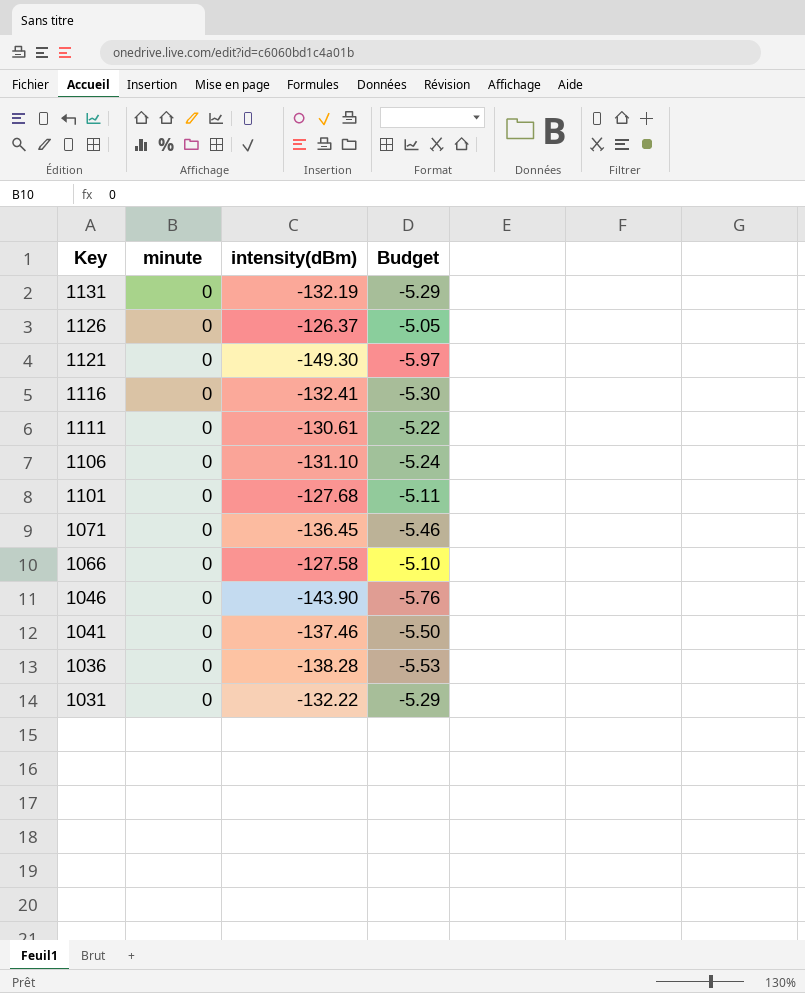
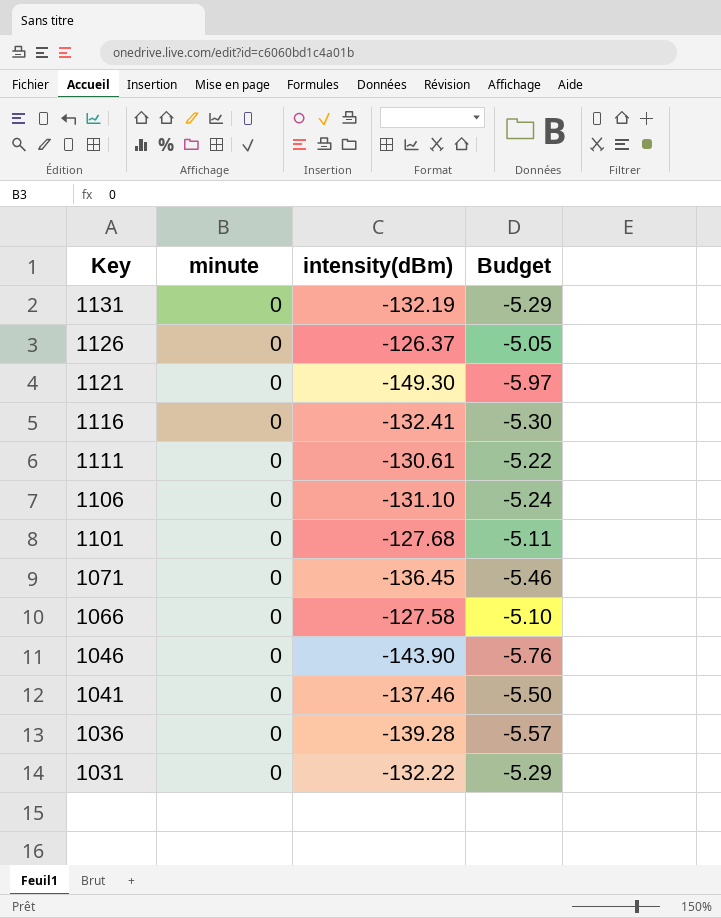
1036 | intensity(dBm): -138.28 -> -139.28
1036 | Budget: -5.53 -> -5.57

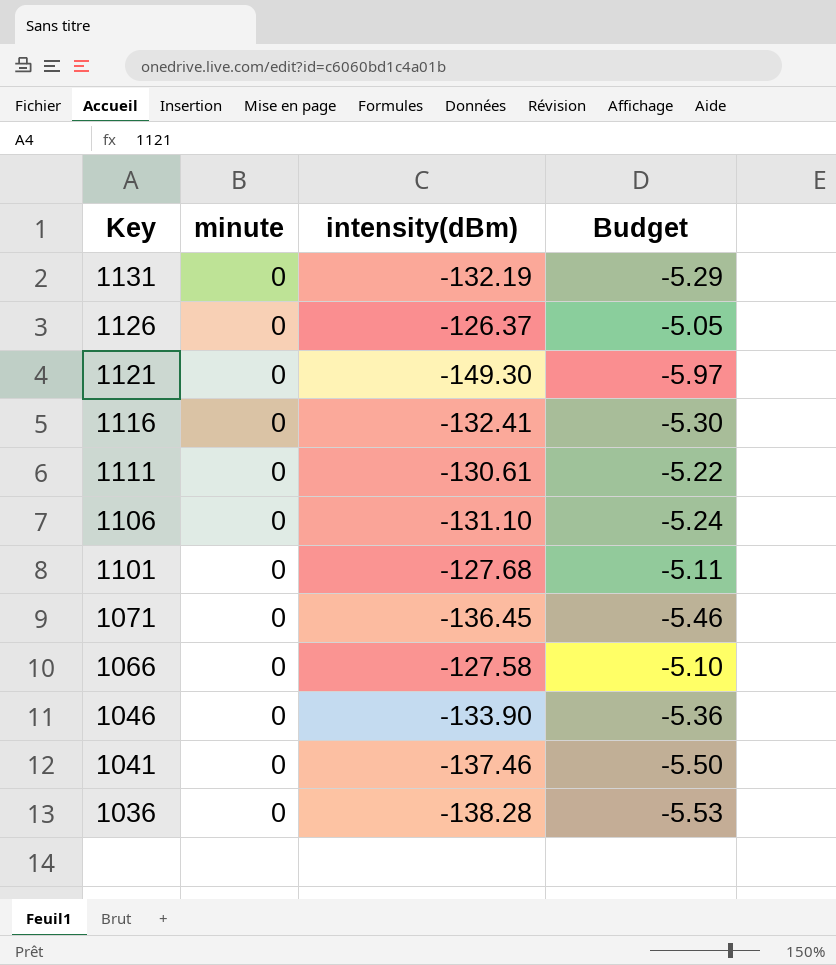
row 1031: 0 | -132.22 | -5.29 -> none
1046 | intensity(dBm): -143.90 -> -133.90
1046 | Budget: -5.76 -> -5.36
1036 | intensity(dBm): -139.28 -> -138.28
1036 | Budget: -5.57 -> -5.53

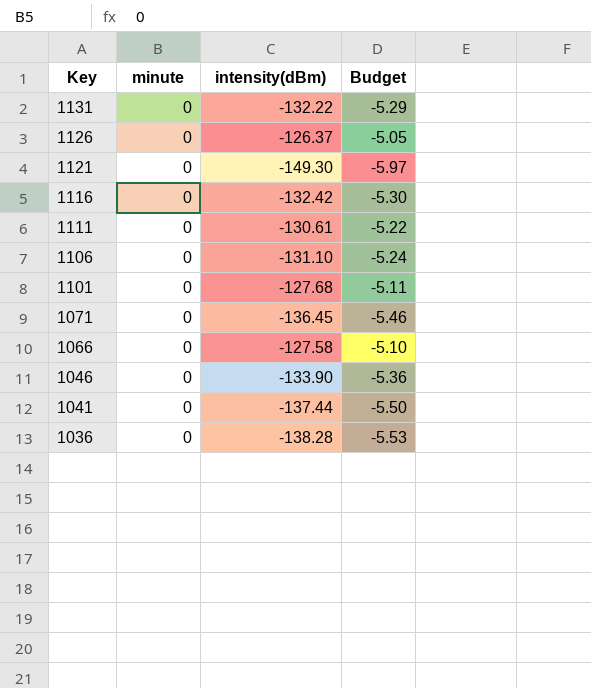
1131 | intensity(dBm): -132.19 -> -132.22
1116 | intensity(dBm): -132.41 -> -132.42
1041 | intensity(dBm): -137.46 -> -137.44

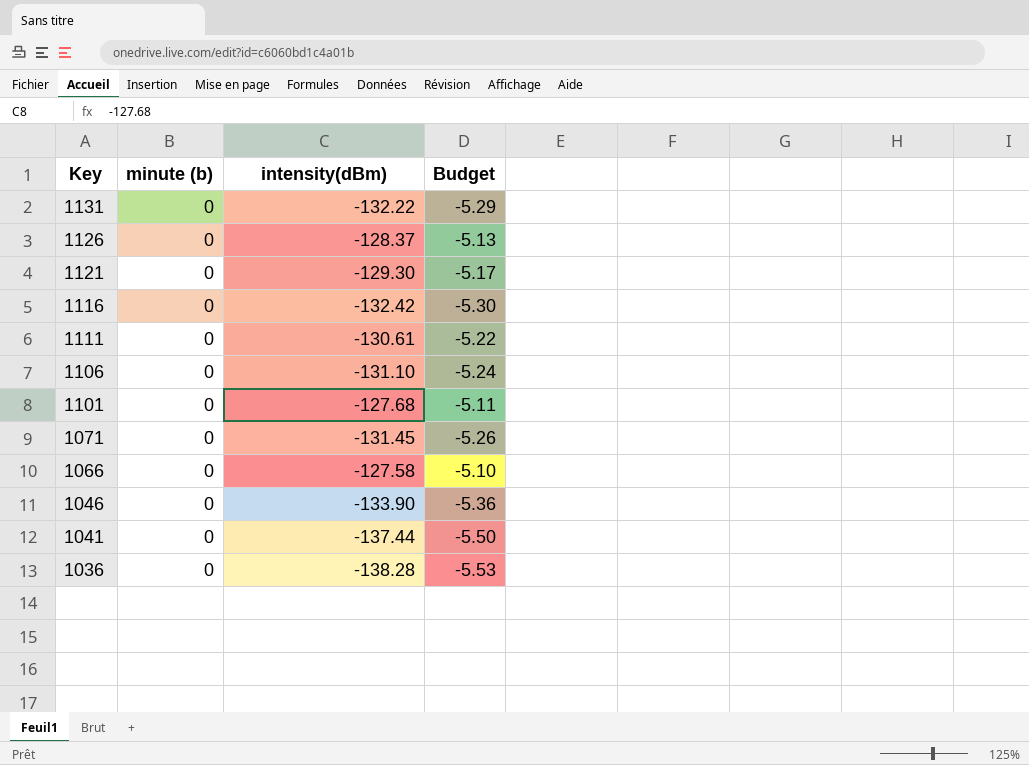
column name: minute -> minute (b)
1126 | intensity(dBm): -126.37 -> -128.37
1126 | Budget: -5.05 -> -5.13
1121 | intensity(dBm): -149.30 -> -129.30
1121 | Budget: -5.97 -> -5.17
1071 | intensity(dBm): -136.45 -> -131.45
1071 | Budget: -5.46 -> -5.26

